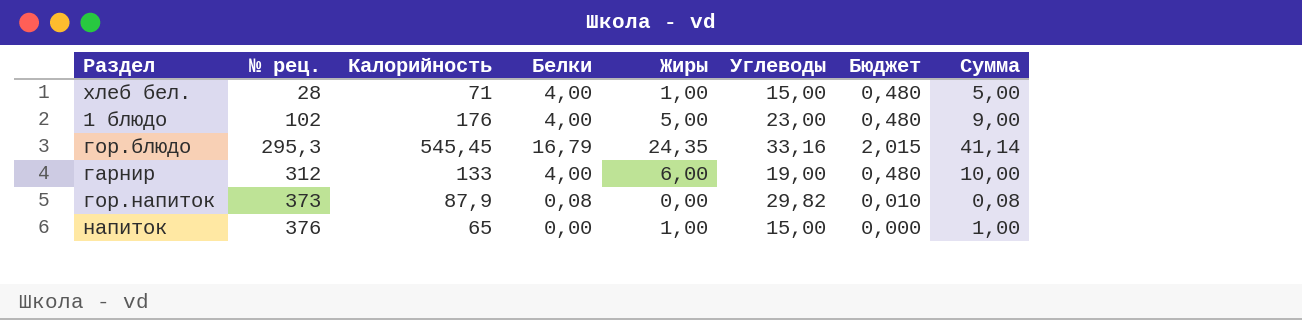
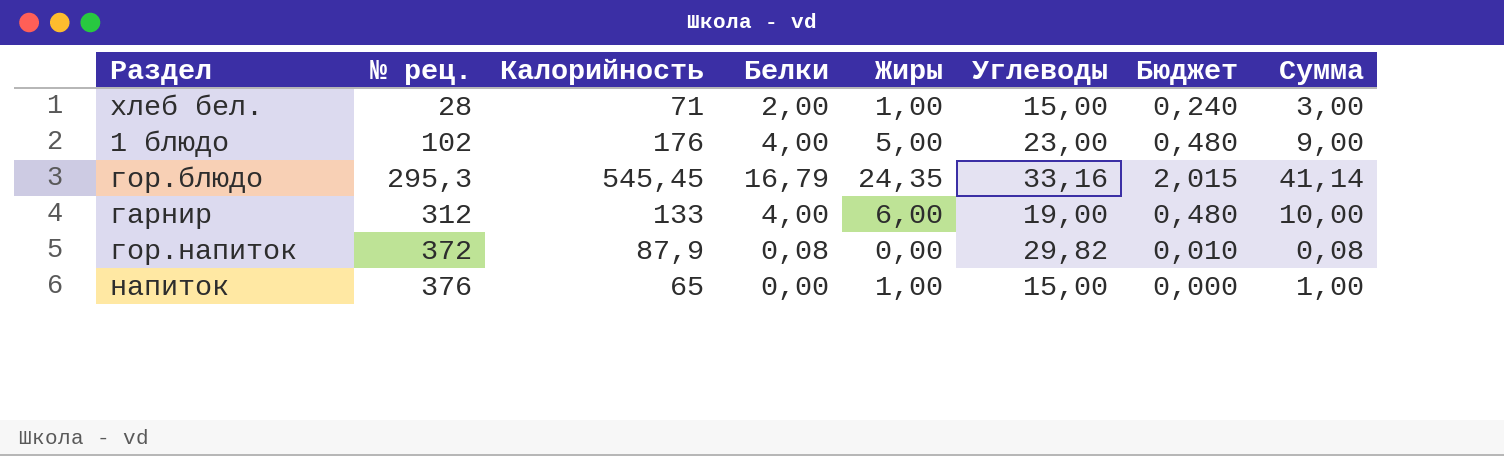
хлеб бел. | Белки: 4,00 -> 2,00
хлеб бел. | Бюджет: 0,480 -> 0,240
хлеб бел. | Сумма: 5,00 -> 3,00
гор.напиток | № рец.: 373 -> 372

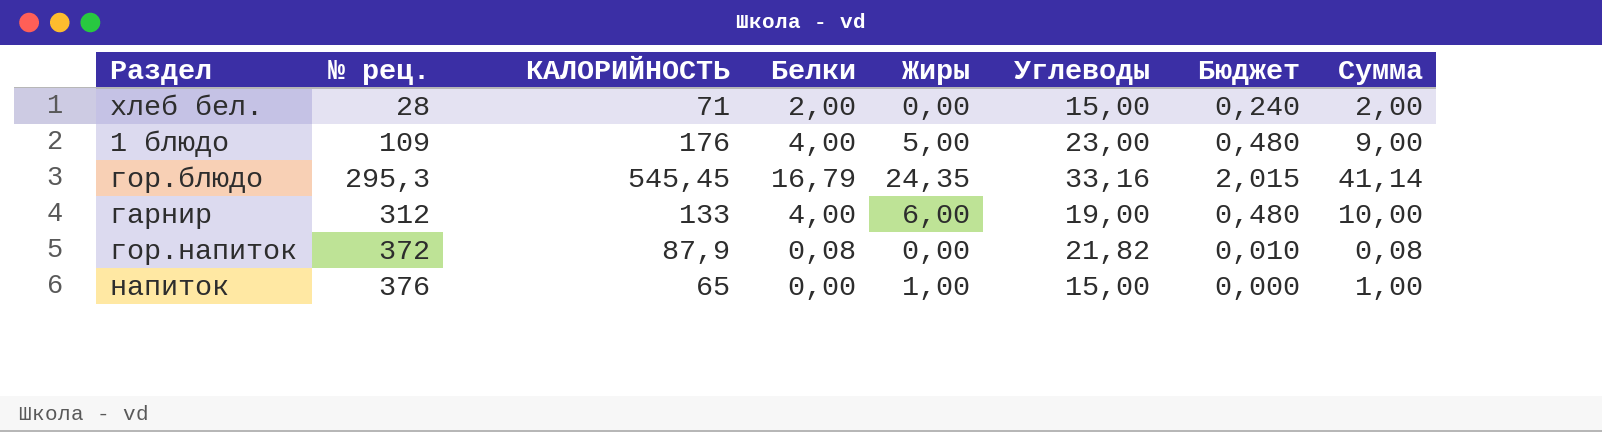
column name: Калорийность -> КАЛОРИЙНОСТЬ
хлеб бел. | Жиры: 1,00 -> 0,00
хлеб бел. | Сумма: 3,00 -> 2,00
1 блюдо | № рец.: 102 -> 109
гор.напиток | Углеводы: 29,82 -> 21,82

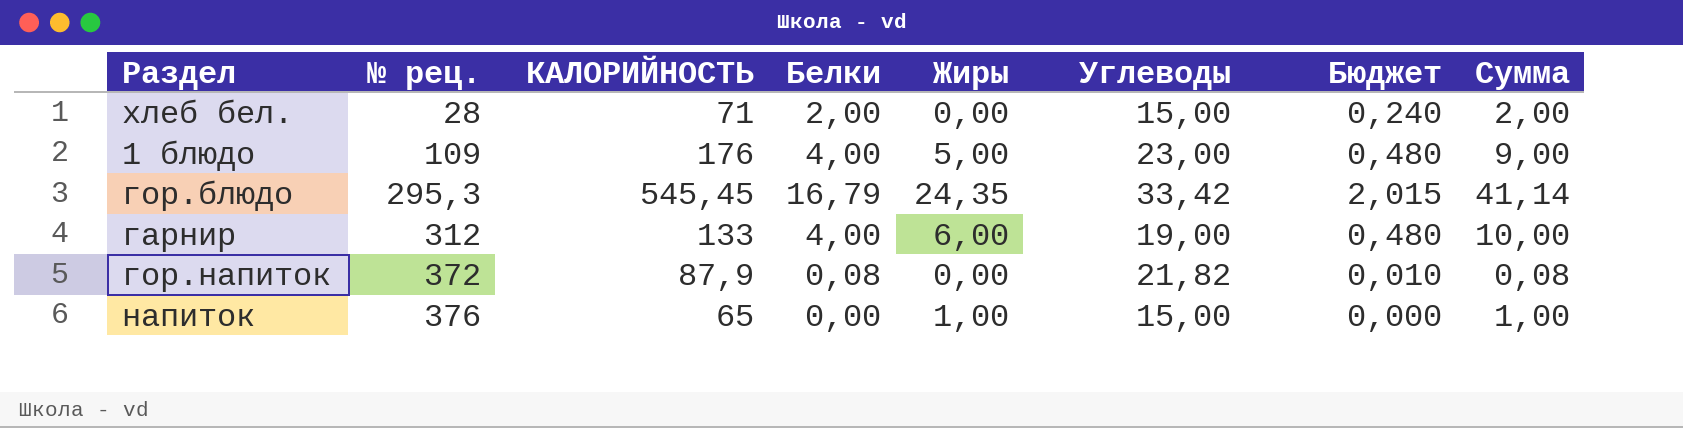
гор.блюдо | Углеводы: 33,16 -> 33,42

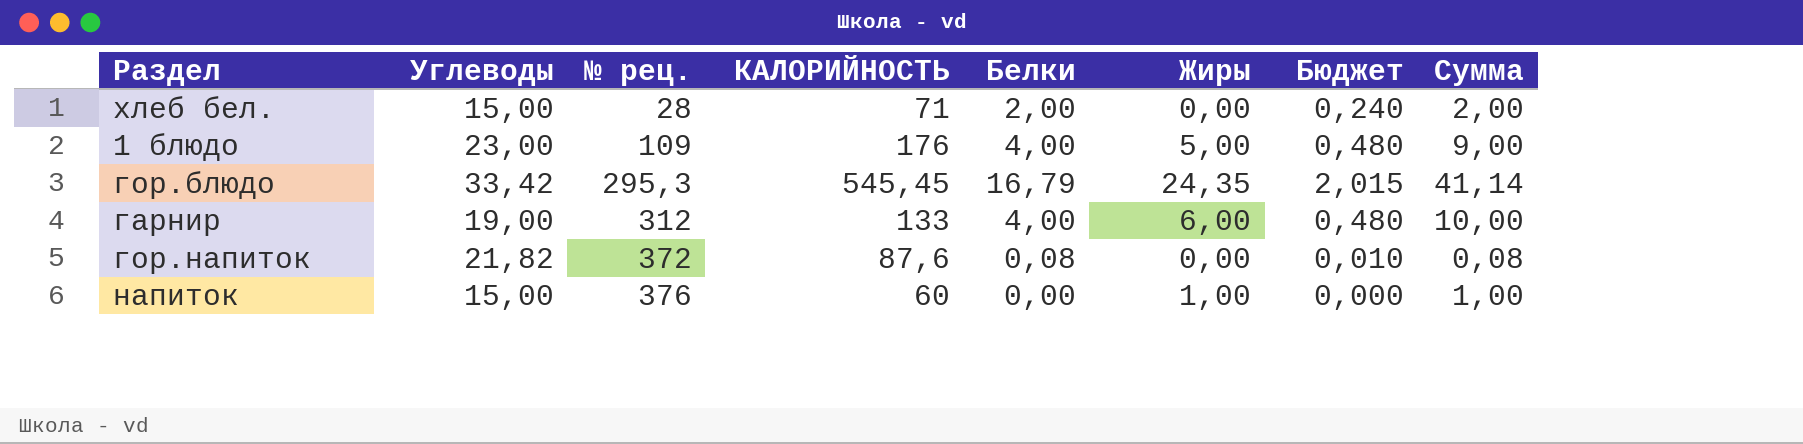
column Углеводы | position: 6 -> 2
гор.напиток | КАЛОРИЙНОСТЬ: 87,9 -> 87,6
напиток | КАЛОРИЙНОСТЬ: 65 -> 60

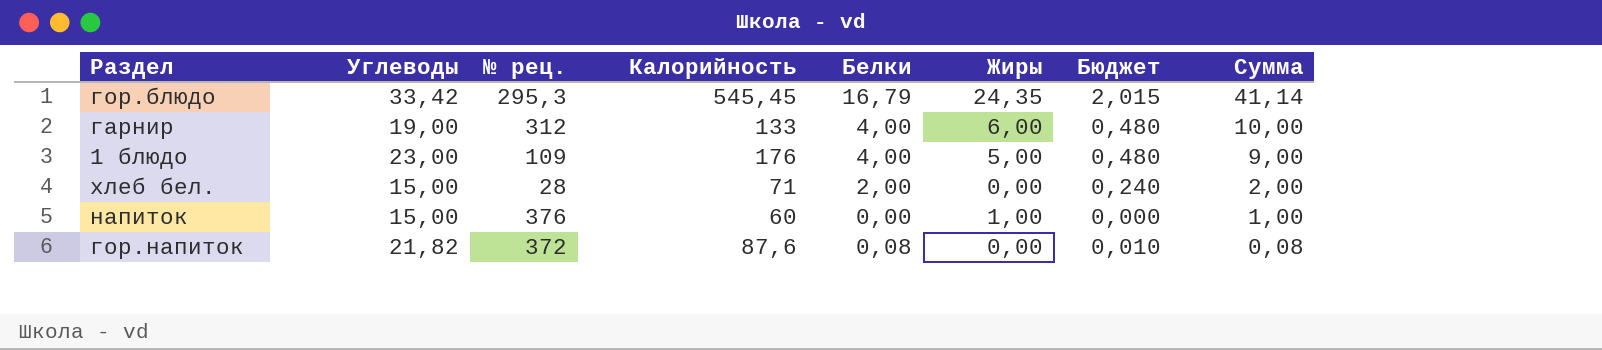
row order: № рец. ascending -> Сумма descending
column name: КАЛОРИЙНОСТЬ -> Калорийность

